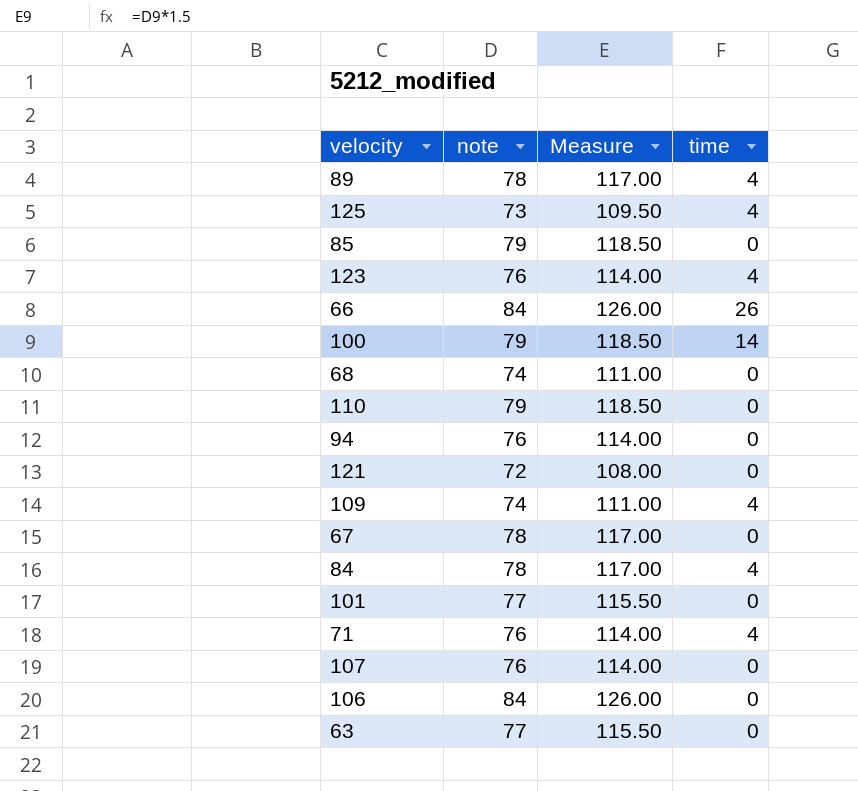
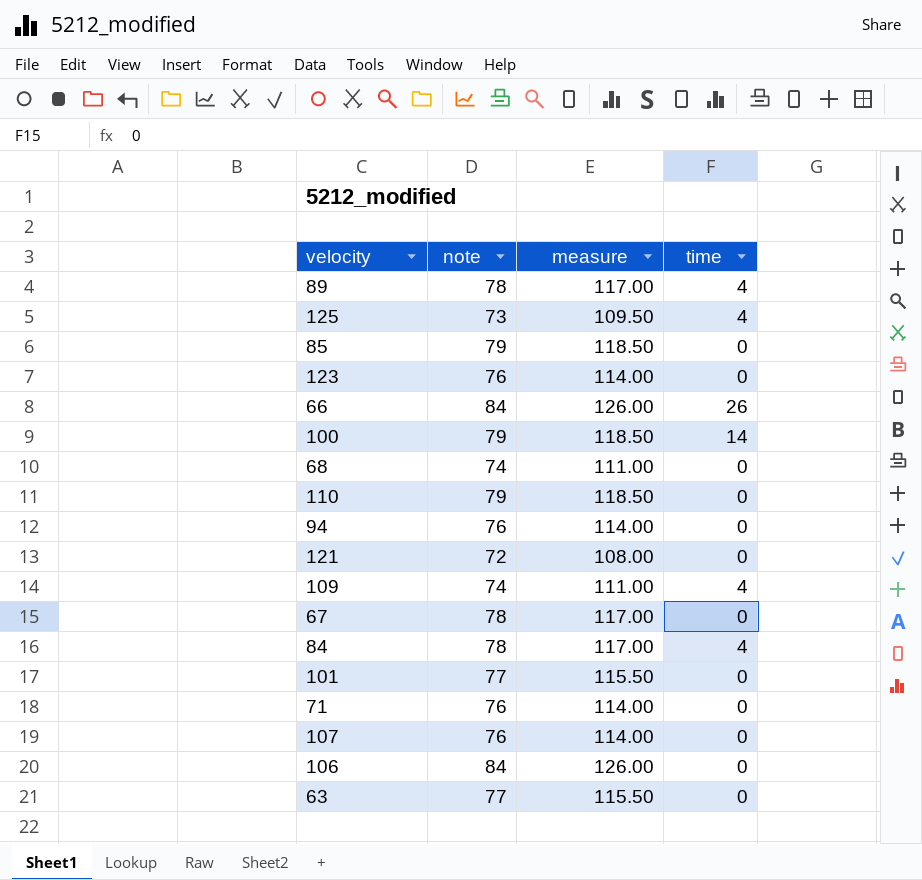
column name: Measure -> measure
123 | time: 4 -> 0
71 | time: 4 -> 0

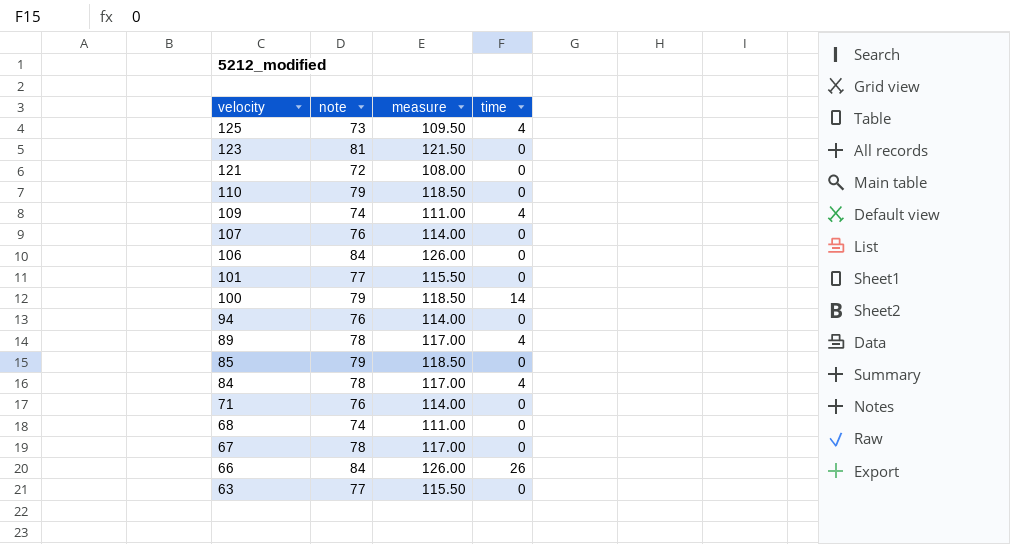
row order: none -> velocity descending
123 | note: 76 -> 81
123 | measure: 114.00 -> 121.50

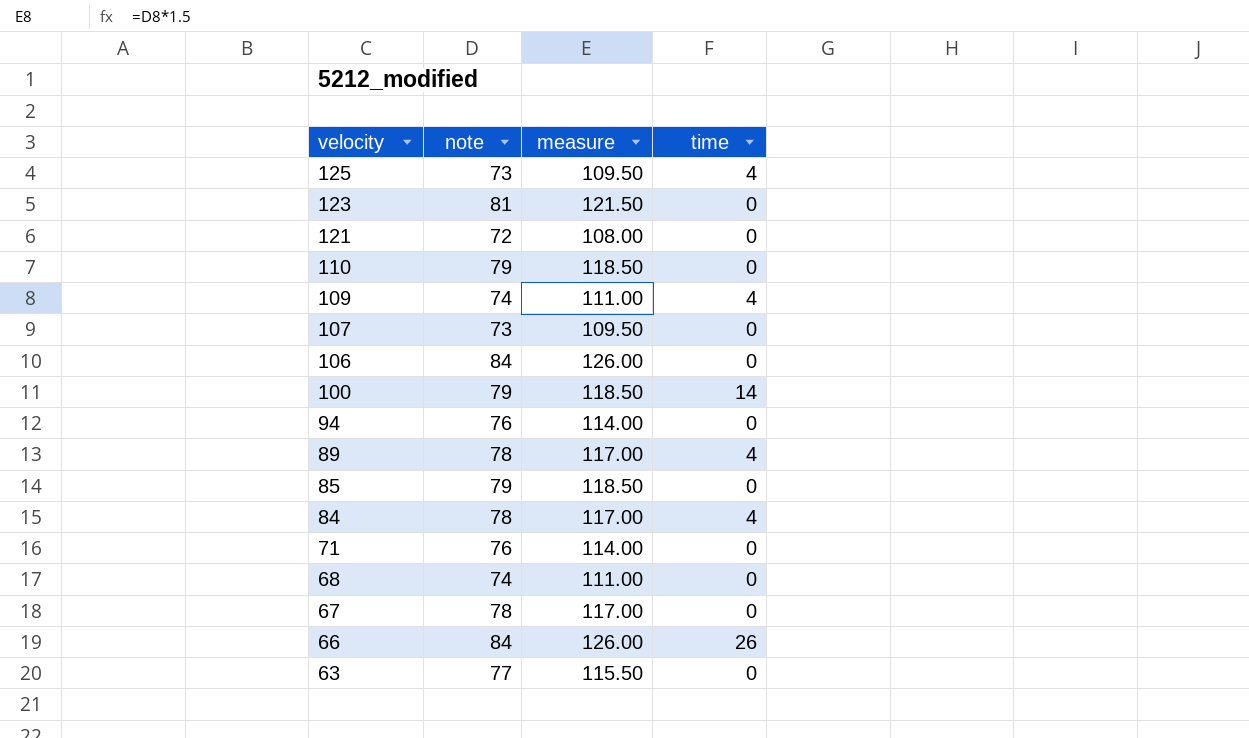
row 101: 77 | 115.50 | 0 -> none
107 | note: 76 -> 73
107 | measure: 114.00 -> 109.50

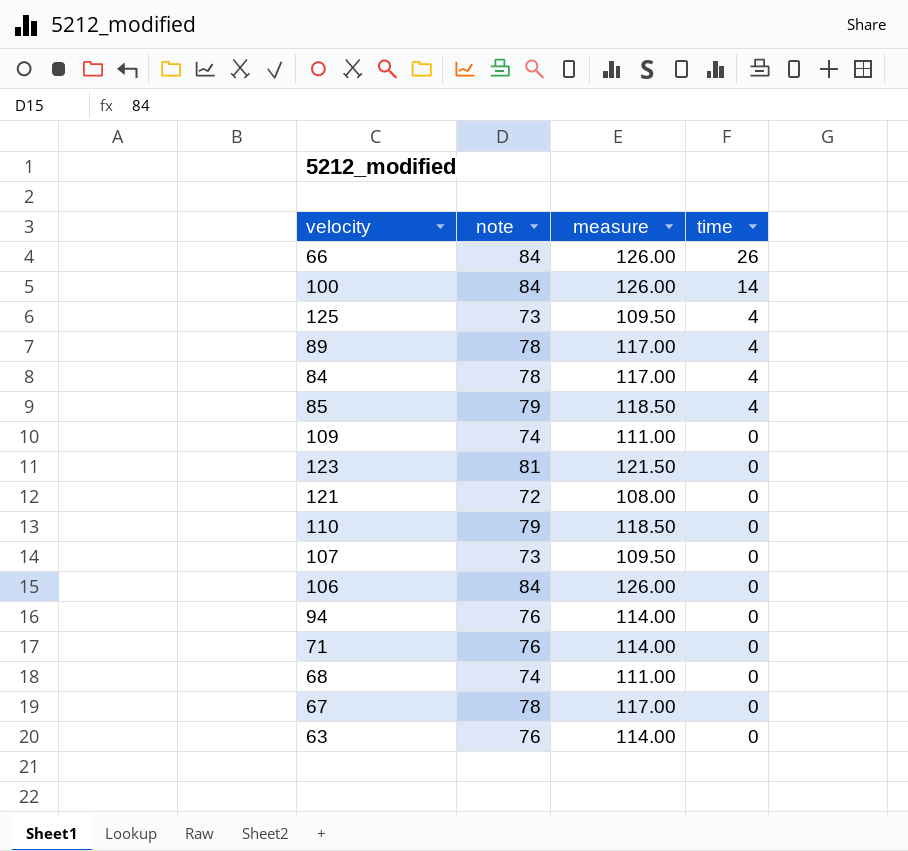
row order: velocity descending -> time descending
100 | note: 79 -> 84
100 | measure: 118.50 -> 126.00
85 | time: 0 -> 4
109 | time: 4 -> 0
63 | note: 77 -> 76
63 | measure: 115.50 -> 114.00

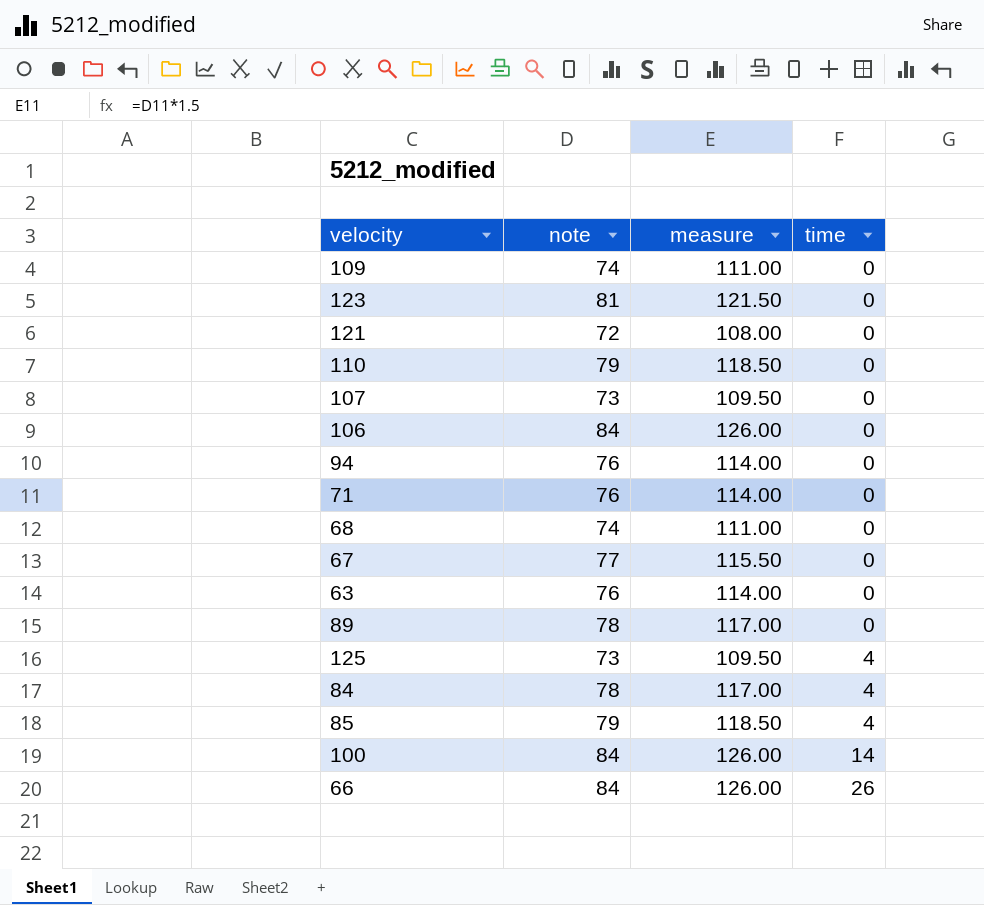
row order: time descending -> time ascending
67 | note: 78 -> 77
67 | measure: 117.00 -> 115.50
89 | time: 4 -> 0

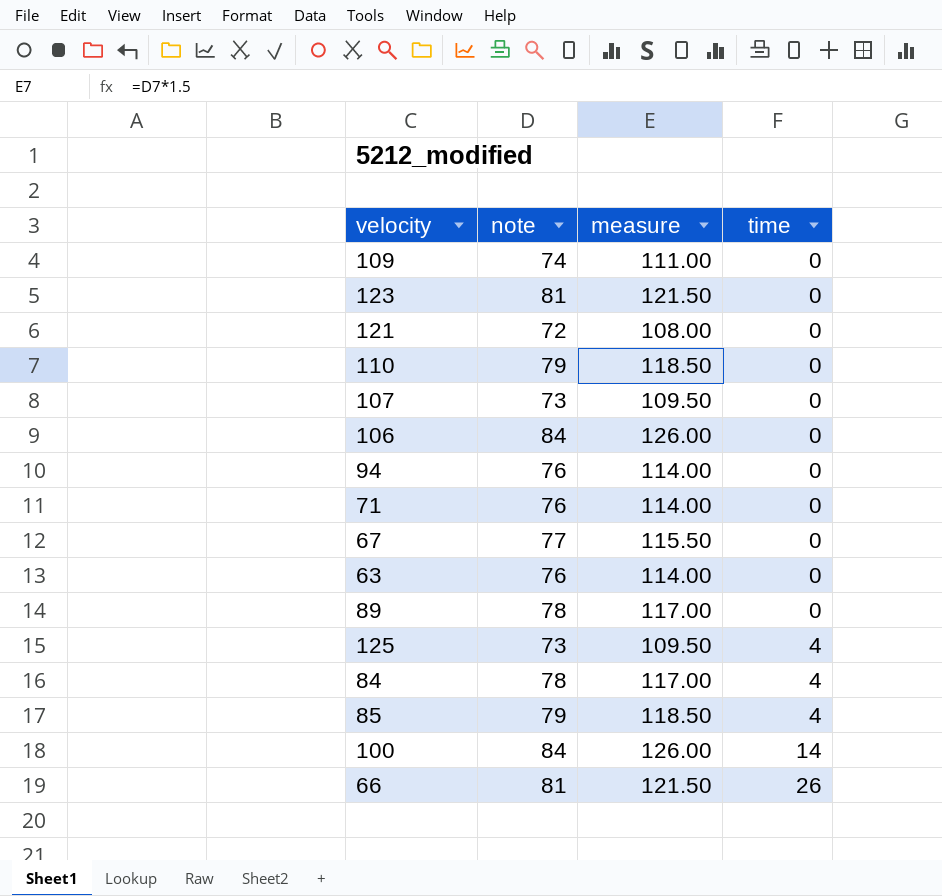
row 68: 74 | 111.00 | 0 -> none
66 | note: 84 -> 81
66 | measure: 126.00 -> 121.50

